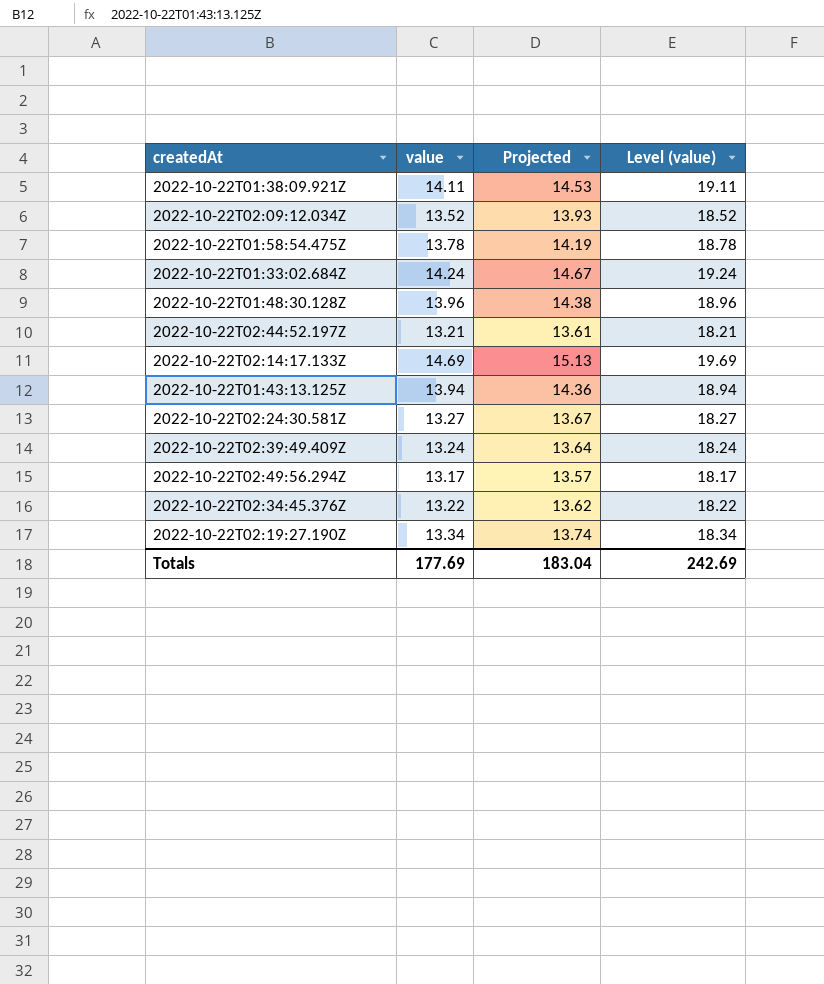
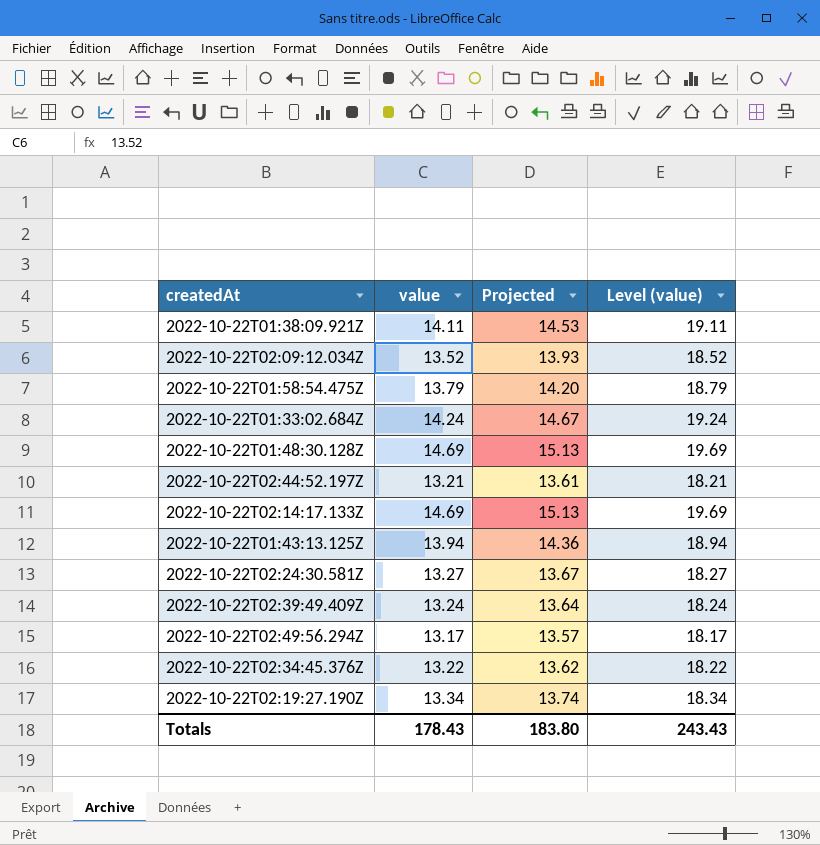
2022-10-22T01:58:54.475Z | value: 13.78 -> 13.79
2022-10-22T01:58:54.475Z | Projected: 14.19 -> 14.20
2022-10-22T01:58:54.475Z | Level (value): 18.78 -> 18.79
2022-10-22T01:48:30.128Z | value: 13.96 -> 14.69
2022-10-22T01:48:30.128Z | Projected: 14.38 -> 15.13
2022-10-22T01:48:30.128Z | Level (value): 18.96 -> 19.69
Totals | value: 177.69 -> 178.43
Totals | Projected: 183.04 -> 183.80
Totals | Level (value): 242.69 -> 243.43

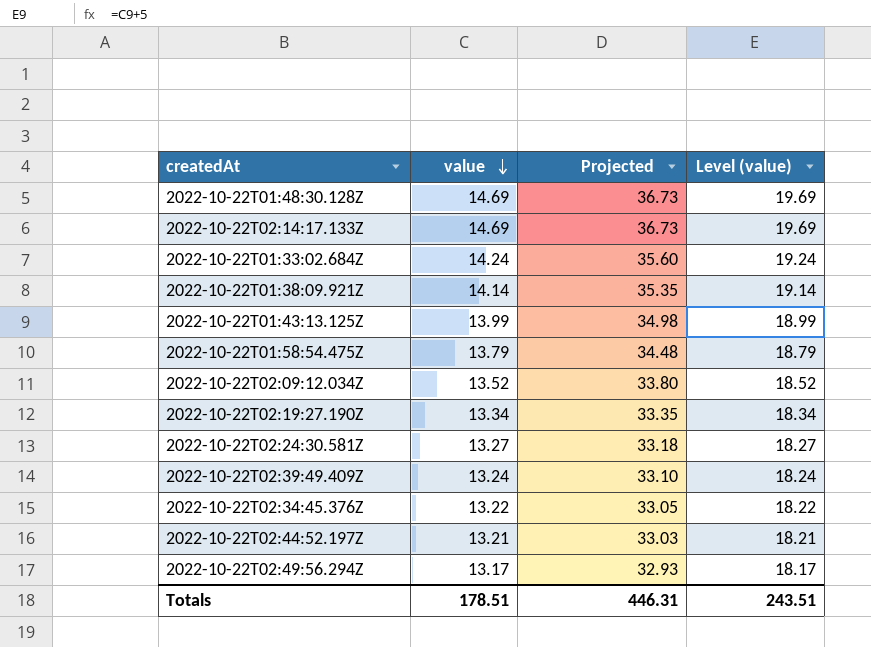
row order: none -> value descending
column Projected | formula: [value] * 1.03 -> [value] * 2.5
2022-10-22T01:38:09.921Z | value: 14.11 -> 14.14
2022-10-22T01:38:09.921Z | Level (value): 19.11 -> 19.14
2022-10-22T01:43:13.125Z | value: 13.94 -> 13.99
2022-10-22T01:43:13.125Z | Level (value): 18.94 -> 18.99
Totals | value: 178.43 -> 178.51
Totals | Projected: 183.80 -> 446.31
Totals | Level (value): 243.43 -> 243.51

